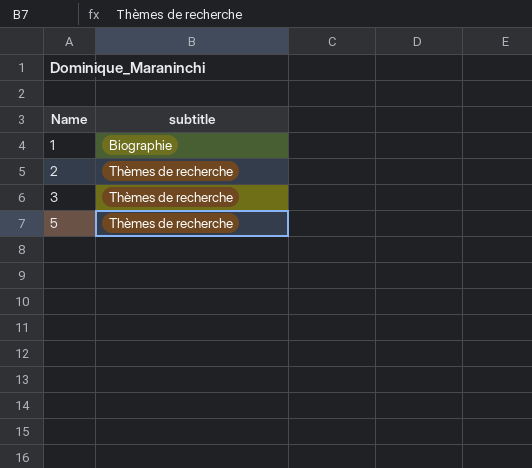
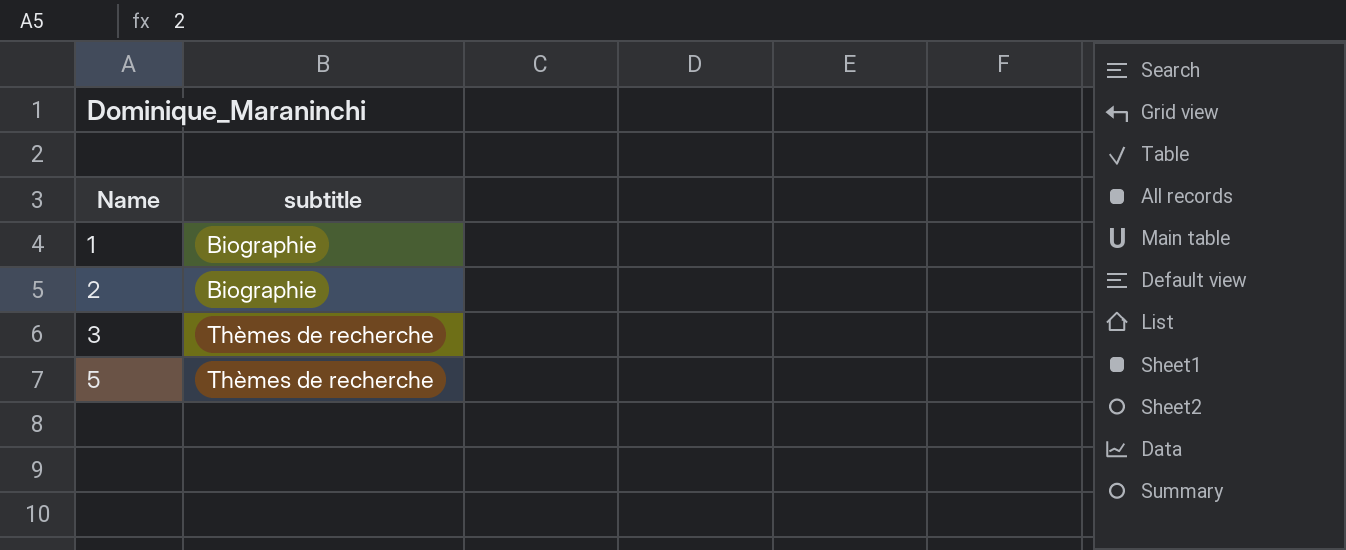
2 | subtitle: Thèmes de recherche -> Biographie

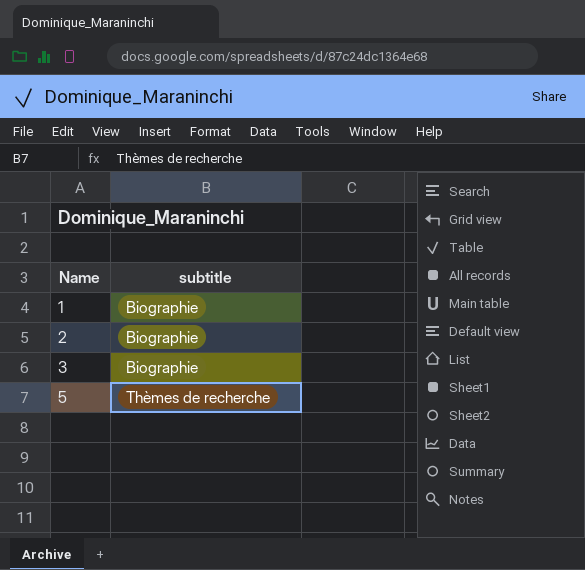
3 | subtitle: Thèmes de recherche -> Biographie

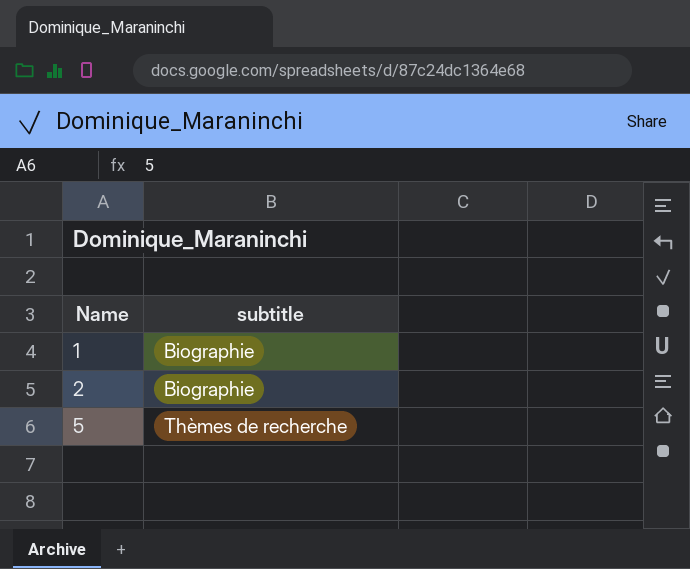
row 3: Biographie -> none

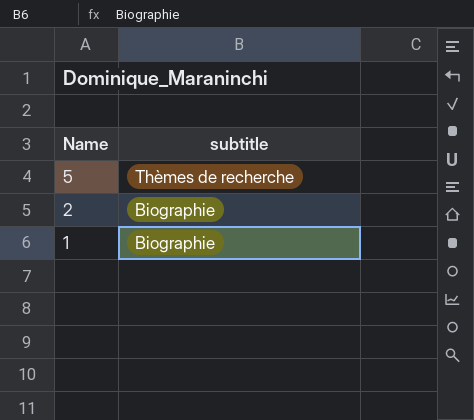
row order: Name ascending -> Name descending

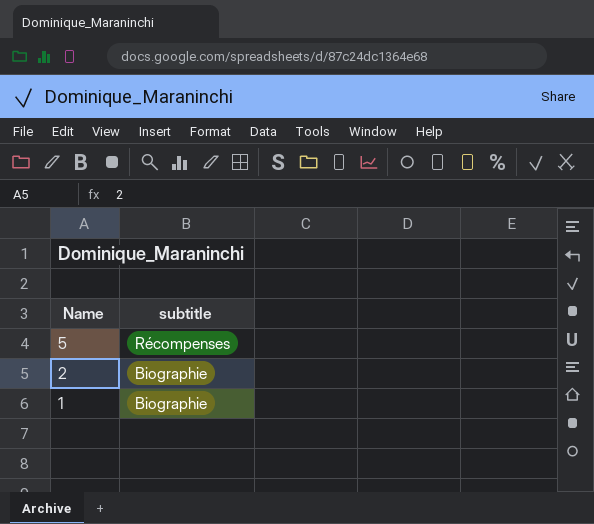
5 | subtitle: Thèmes de recherche -> Récompenses

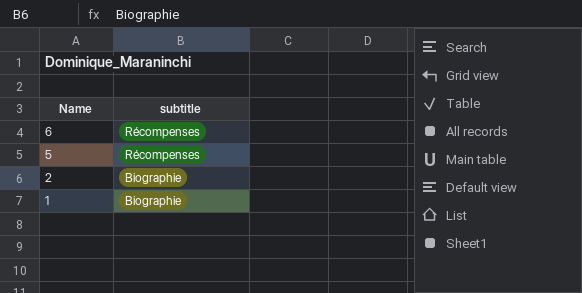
row 6: none -> Récompenses

